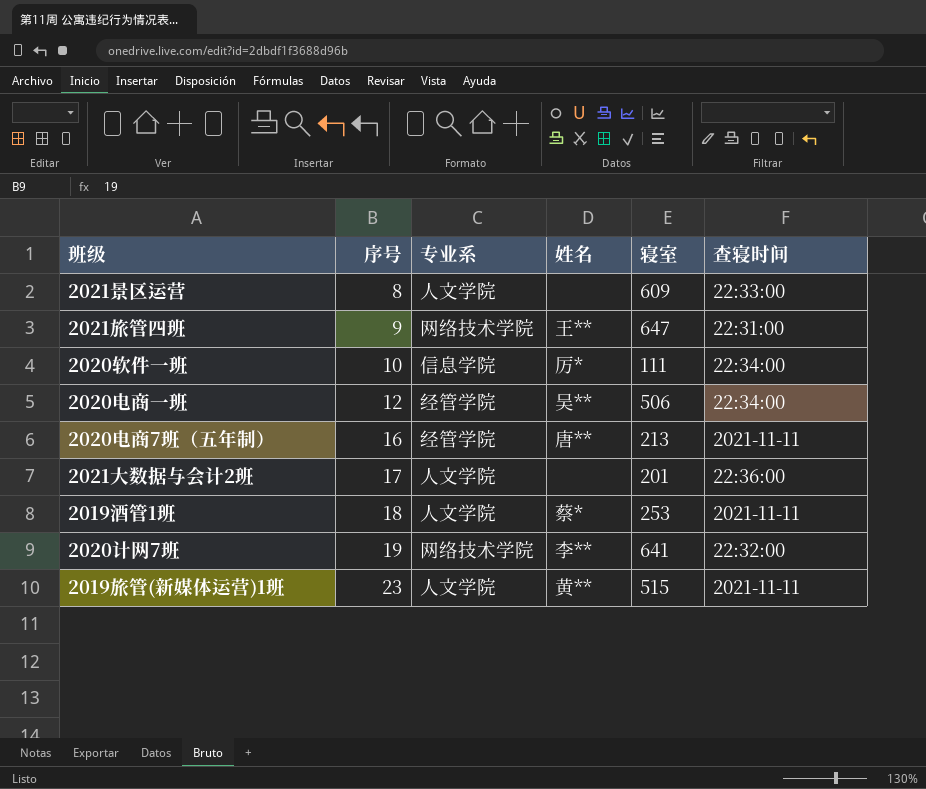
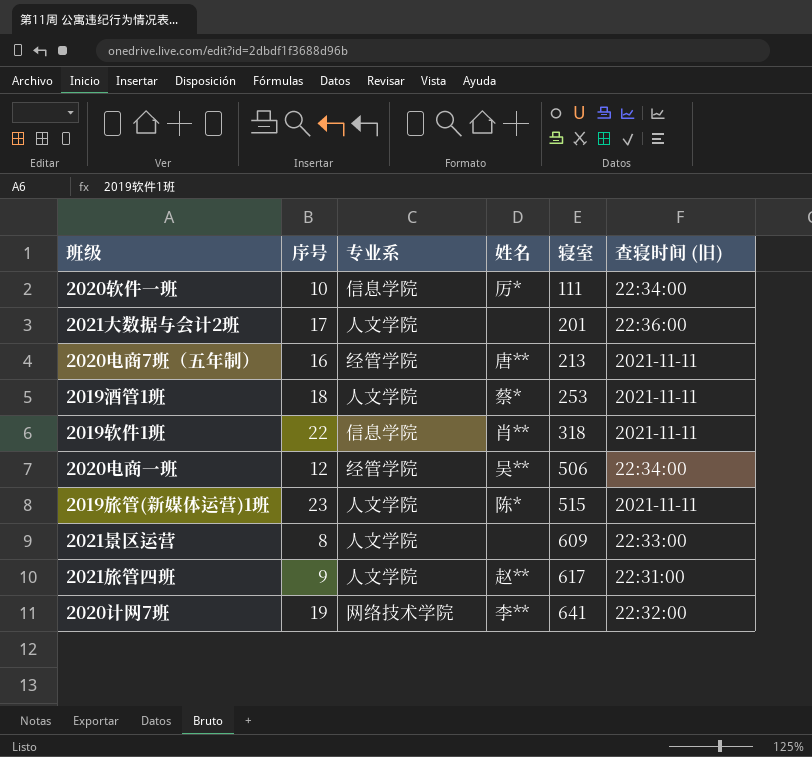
row order: 序号 ascending -> 寝室 ascending
column name: 查寝时间 -> 查寝时间 (旧)
row 2019软件1班: none -> 22 | 信息学院 | 肖** | 318 | 2021-11-11
2019旅管(新媒体运营)1班 | 姓名: 黄** -> 陈*
2021旅管四班 | 专业系: 网络技术学院 -> 人文学院
2021旅管四班 | 姓名: 王** -> 赵**
2021旅管四班 | 寝室: 647 -> 617

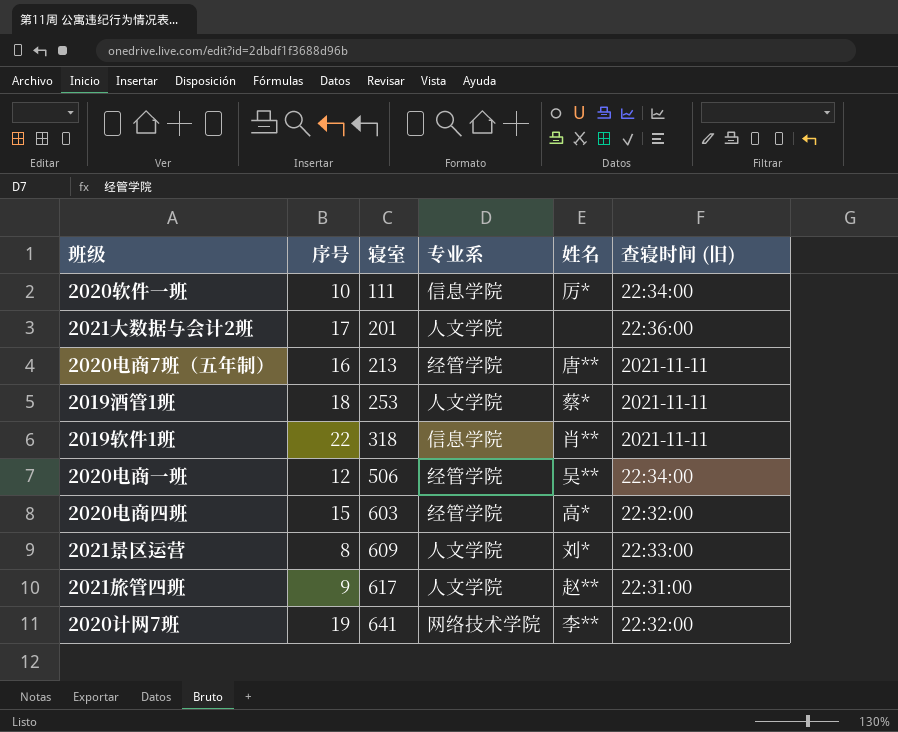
column 寝室 | position: 5 -> 3
row 2019旅管(新媒体运营)1班: 23 | 人文学院 | 陈* | 515 | 2021-11-11 -> none
row 2020电商四班: none -> 15 | 603 | 经管学院 | 高* | 22:32:00
2021景区运营 | 姓名: none -> 刘*

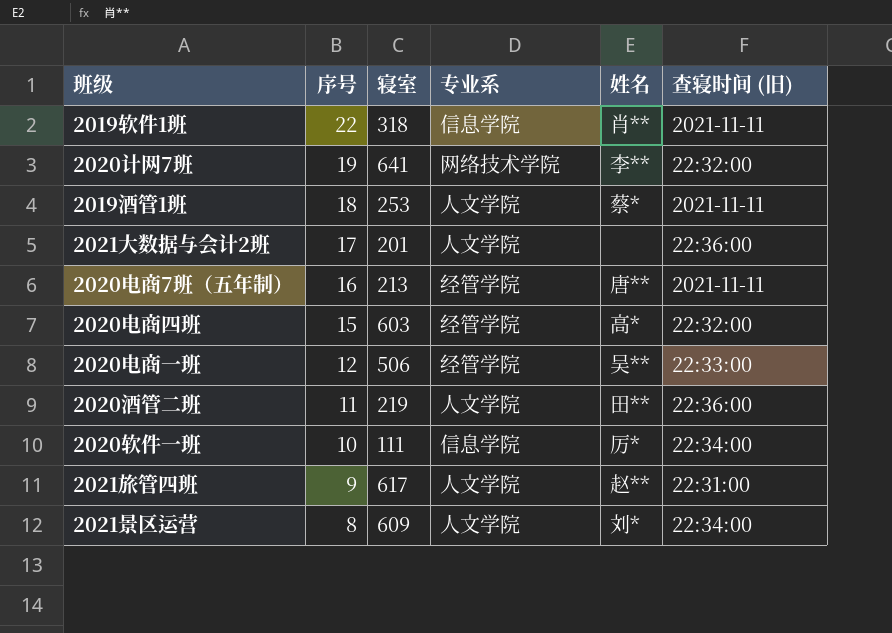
row order: 寝室 ascending -> 序号 descending
2020电商一班 | 查寝时间 (旧): 22:34:00 -> 22:33:00
row 2020酒管二班: none -> 11 | 219 | 人文学院 | 田** | 22:36:00
2021景区运营 | 查寝时间 (旧): 22:33:00 -> 22:34:00

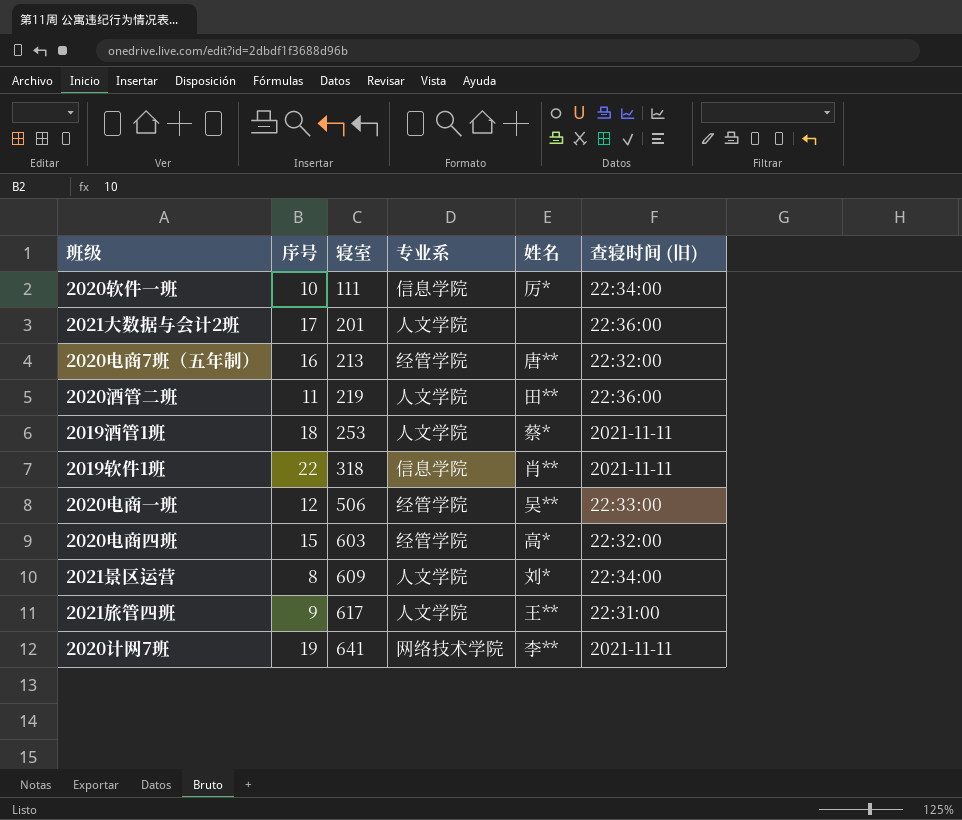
row order: 序号 descending -> 寝室 ascending
2020电商7班（五年制） | 查寝时间 (旧): 2021-11-11 -> 22:32:00
2021旅管四班 | 姓名: 赵** -> 王**
2020计网7班 | 查寝时间 (旧): 22:32:00 -> 2021-11-11

